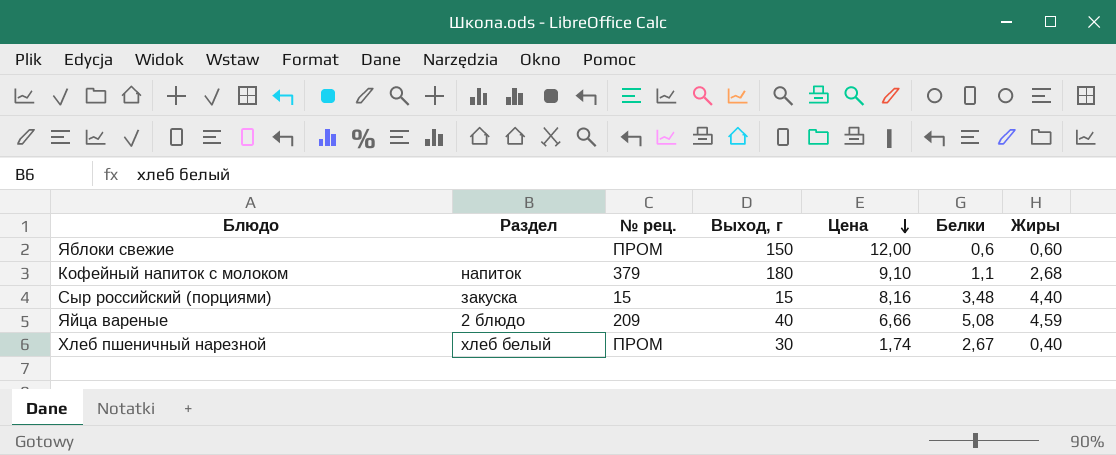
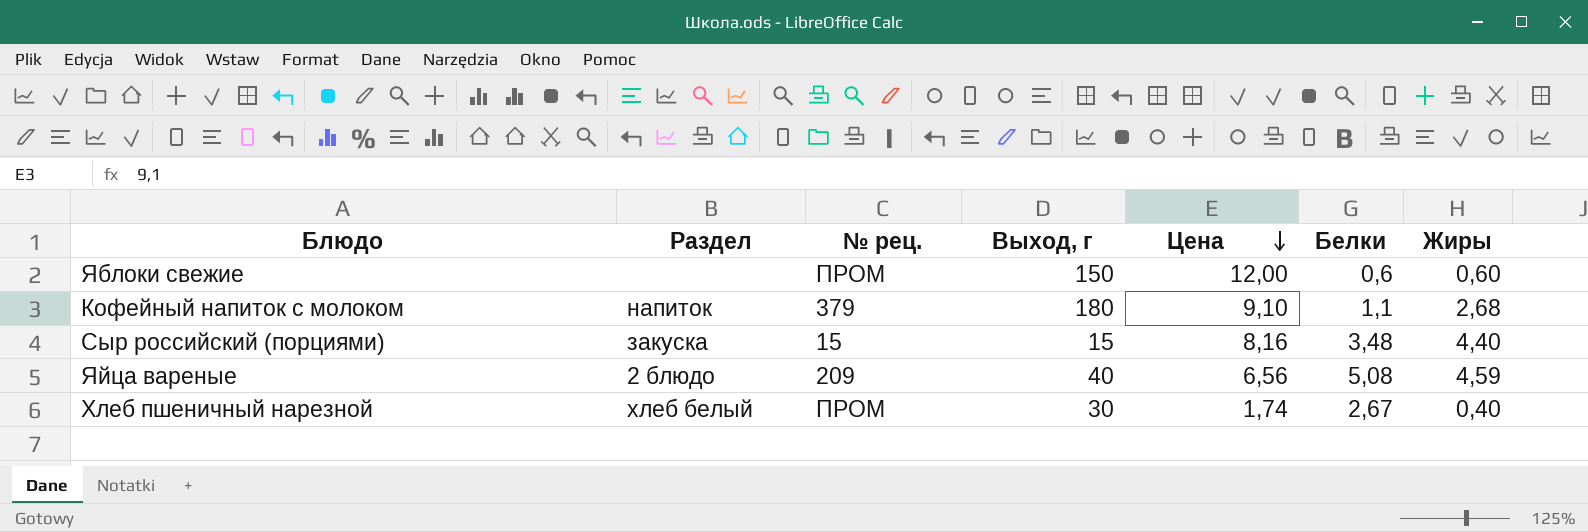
Яйца вареные | Цена: 6,66 -> 6,56

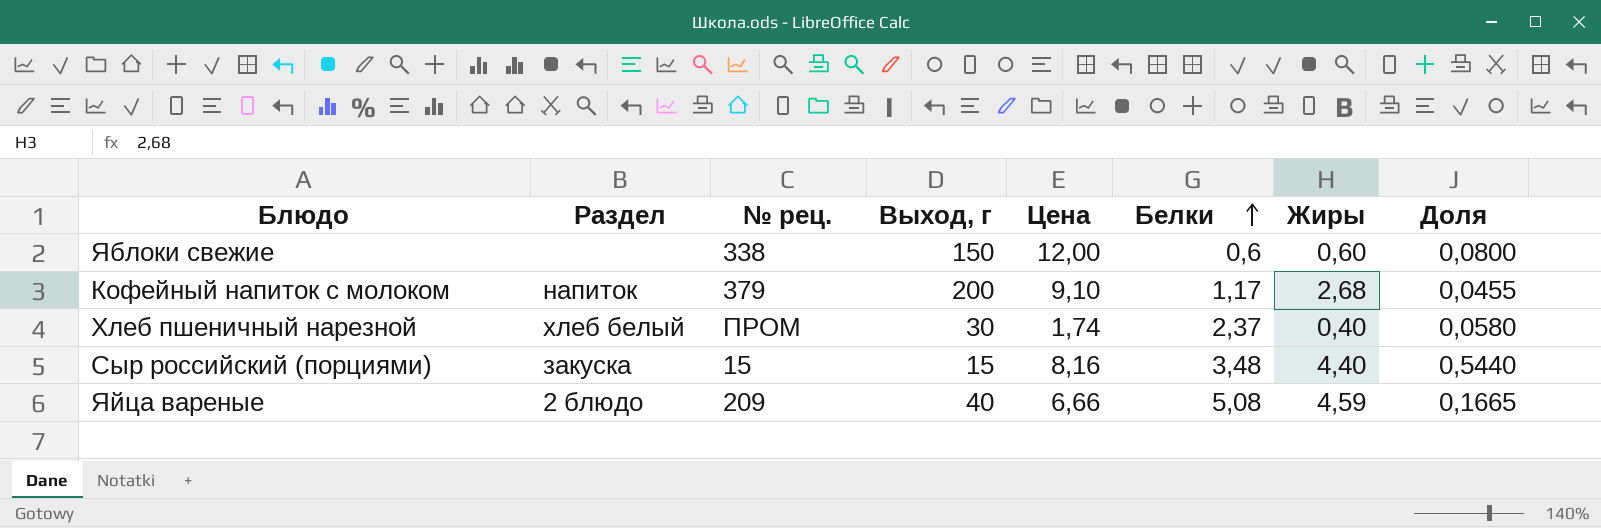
row order: Цена descending -> Белки ascending
column Доля | formula: none -> [Цена] / [Выход, г]
Яблоки свежие | № рец.: ПРОМ -> 338
Кофейный напиток с молоком | Выход, г: 180 -> 200
Кофейный напиток с молоком | Белки: 1,1 -> 1,17
Хлеб пшеничный нарезной | Белки: 2,67 -> 2,37
Яйца вареные | Цена: 6,56 -> 6,66

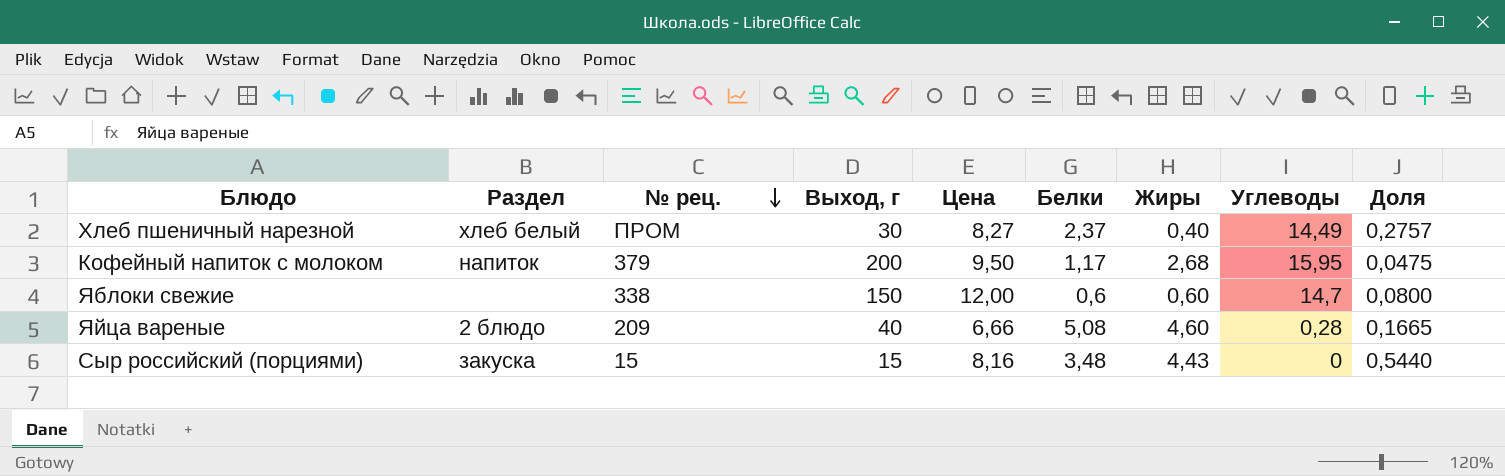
row order: Белки ascending -> № рец. descending
column Углеводы | position: none -> 8
Хлеб пшеничный нарезной | Цена: 1,74 -> 8,27
Хлеб пшеничный нарезной | Доля: 0,0580 -> 0,2757
Кофейный напиток с молоком | Цена: 9,10 -> 9,50
Кофейный напиток с молоком | Доля: 0,0455 -> 0,0475
Яйца вареные | Жиры: 4,59 -> 4,60
Сыр российский (порциями) | Жиры: 4,40 -> 4,43

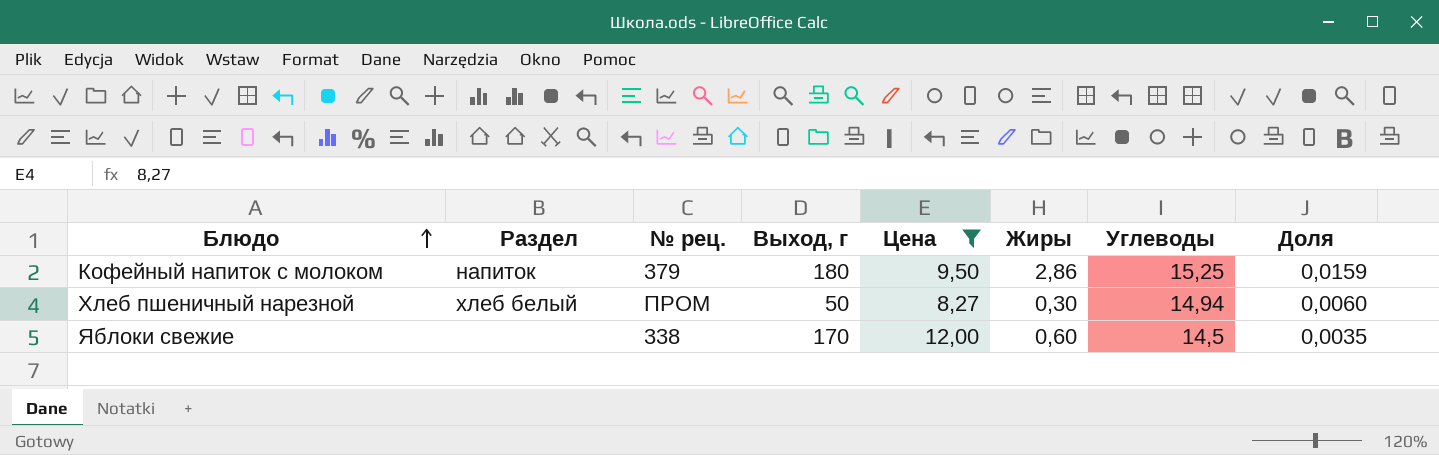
filter: none -> Цена >= 8,27
row order: № рец. descending -> Блюдо ascending
column Белки | position: 6 -> none
column Доля | formula: [Цена] / [Выход, г] -> [Жиры] / [Выход, г]
Кофейный напиток с молоком | Выход, г: 200 -> 180
Кофейный напиток с молоком | Жиры: 2,68 -> 2,86
Кофейный напиток с молоком | Углеводы: 15,95 -> 15,25
Хлеб пшеничный нарезной | Выход, г: 30 -> 50
Хлеб пшеничный нарезной | Жиры: 0,40 -> 0,30
Хлеб пшеничный нарезной | Углеводы: 14,49 -> 14,94
Яблоки свежие | Выход, г: 150 -> 170
Яблоки свежие | Углеводы: 14,7 -> 14,5

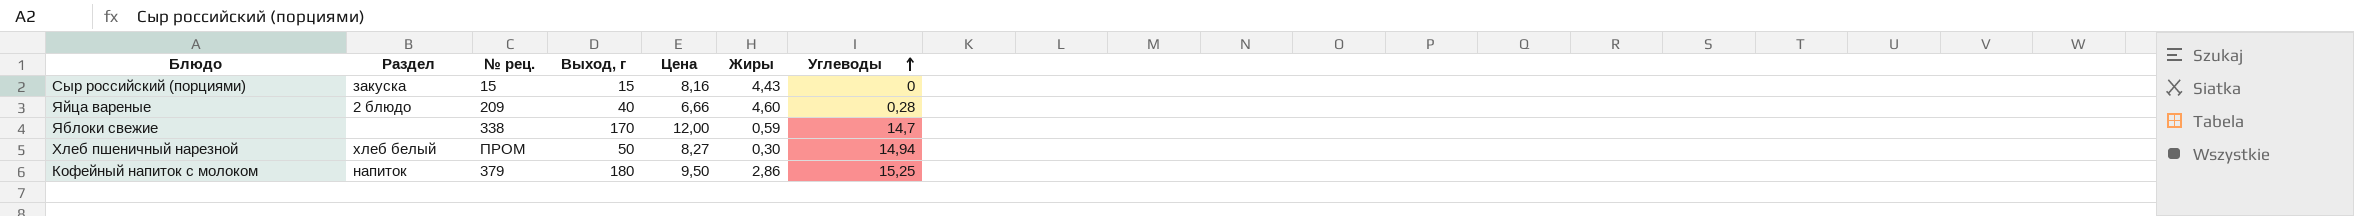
filter: Цена >= 8,27 -> none
row order: Блюдо ascending -> Углеводы ascending
column Доля | formula: [Жиры] / [Выход, г] -> none
Яблоки свежие | Жиры: 0,60 -> 0,59
Яблоки свежие | Углеводы: 14,5 -> 14,7

